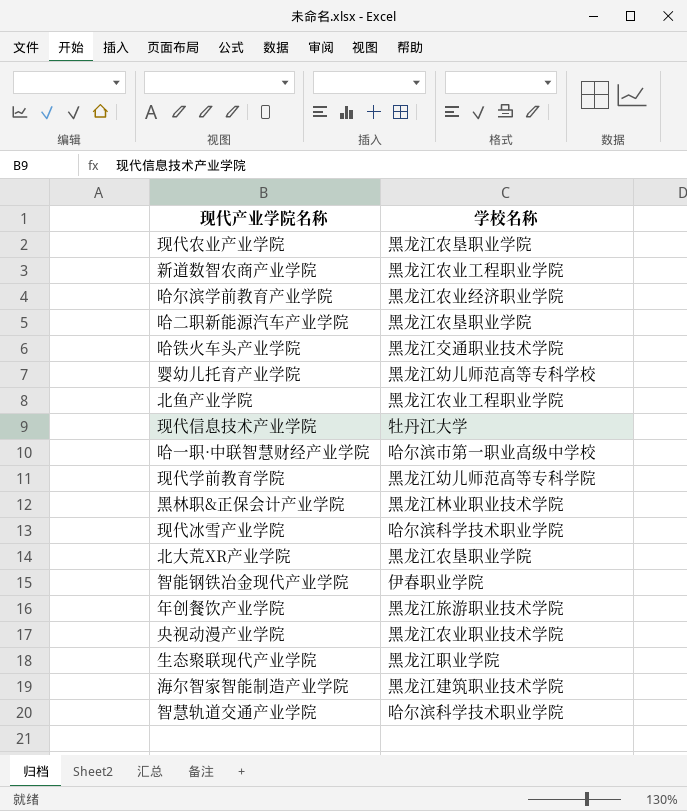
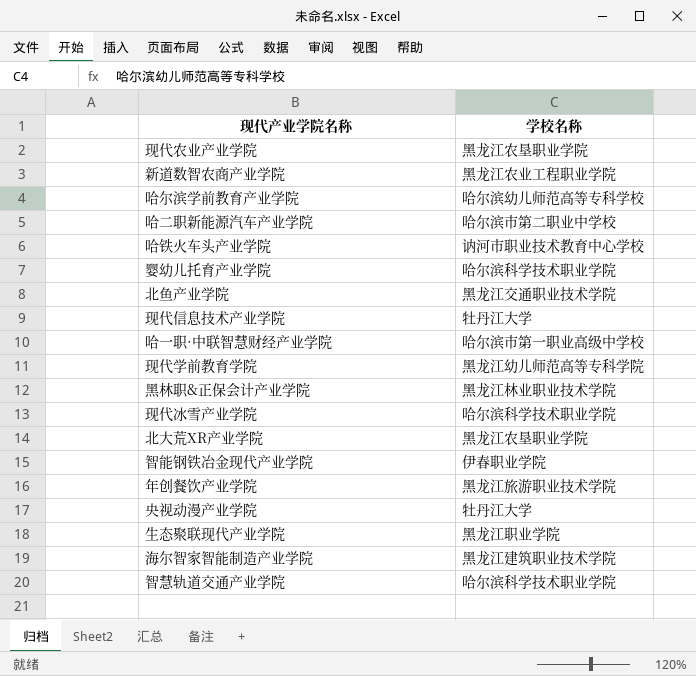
哈尔滨学前教育产业学院 | 学校名称: 黑龙江农业经济职业学院 -> 哈尔滨幼儿师范高等专科学校
哈二职新能源汽车产业学院 | 学校名称: 黑龙江农垦职业学院 -> 哈尔滨市第二职业中学校
哈铁火车头产业学院 | 学校名称: 黑龙江交通职业技术学院 -> 讷河市职业技术教育中心学校
婴幼儿托育产业学院 | 学校名称: 黑龙江幼儿师范高等专科学校 -> 哈尔滨科学技术职业学院
北鱼产业学院 | 学校名称: 黑龙江农业工程职业学院 -> 黑龙江交通职业技术学院
央视动漫产业学院 | 学校名称: 黑龙江农业职业技术学院 -> 牡丹江大学

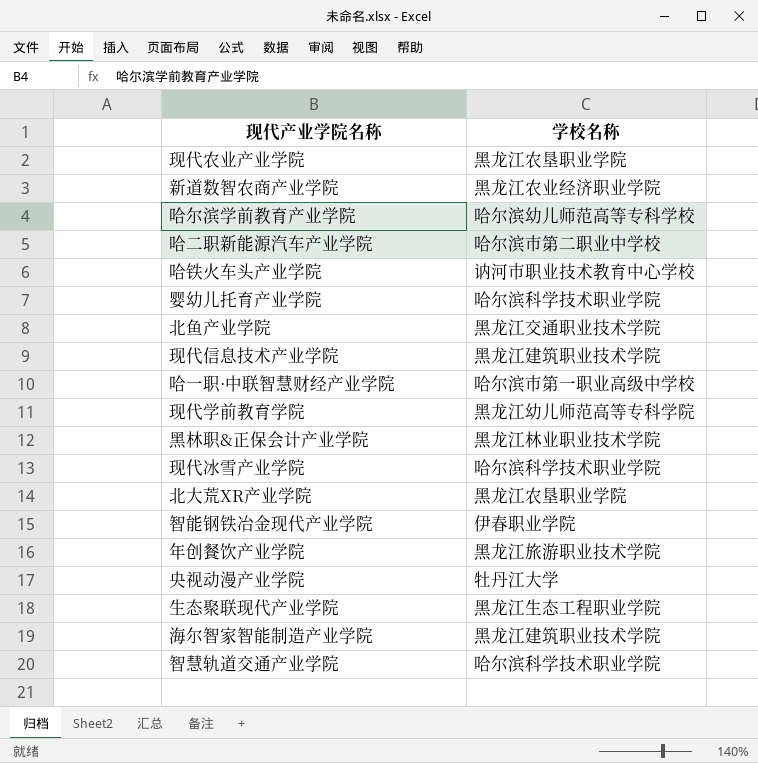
新道数智农商产业学院 | 学校名称: 黑龙江农业工程职业学院 -> 黑龙江农业经济职业学院
现代信息技术产业学院 | 学校名称: 牡丹江大学 -> 黑龙江建筑职业技术学院
生态聚联现代产业学院 | 学校名称: 黑龙江职业学院 -> 黑龙江生态工程职业学院

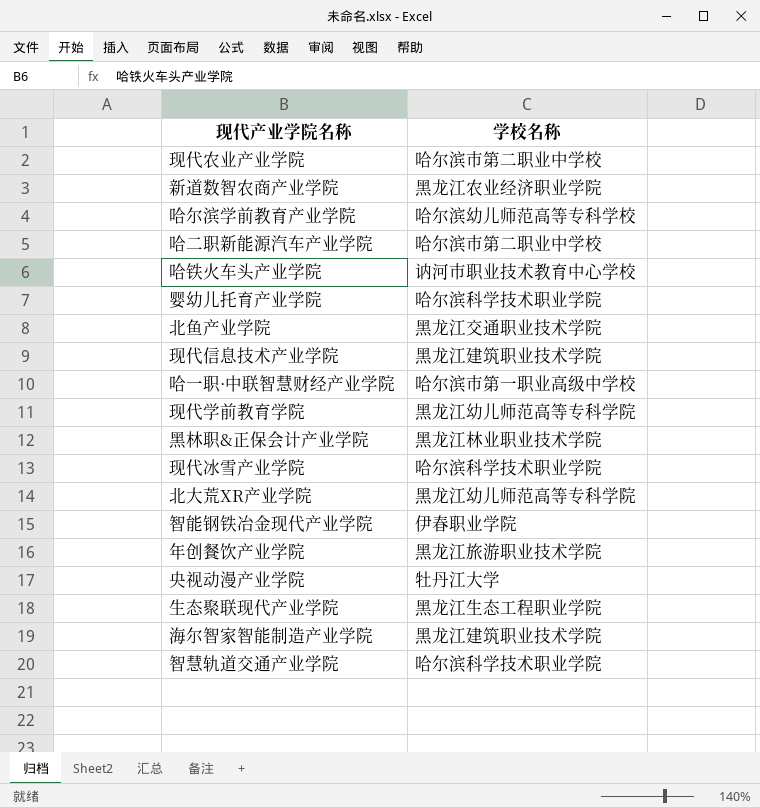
现代农业产业学院 | 学校名称: 黑龙江农垦职业学院 -> 哈尔滨市第二职业中学校
北大荒XR产业学院 | 学校名称: 黑龙江农垦职业学院 -> 黑龙江幼儿师范高等专科学院

